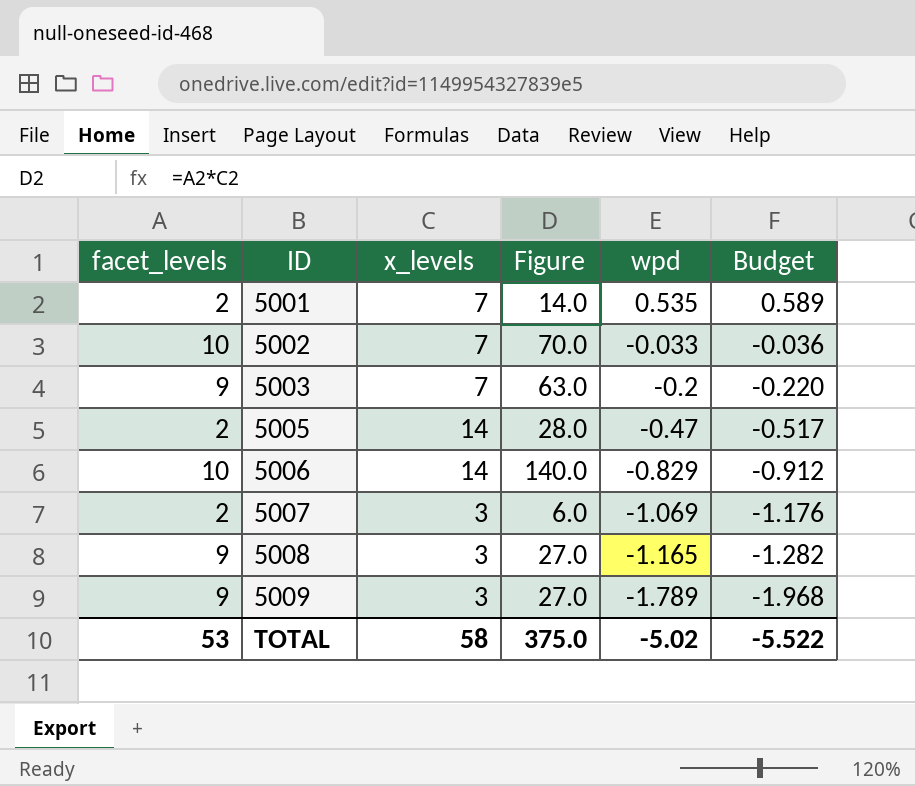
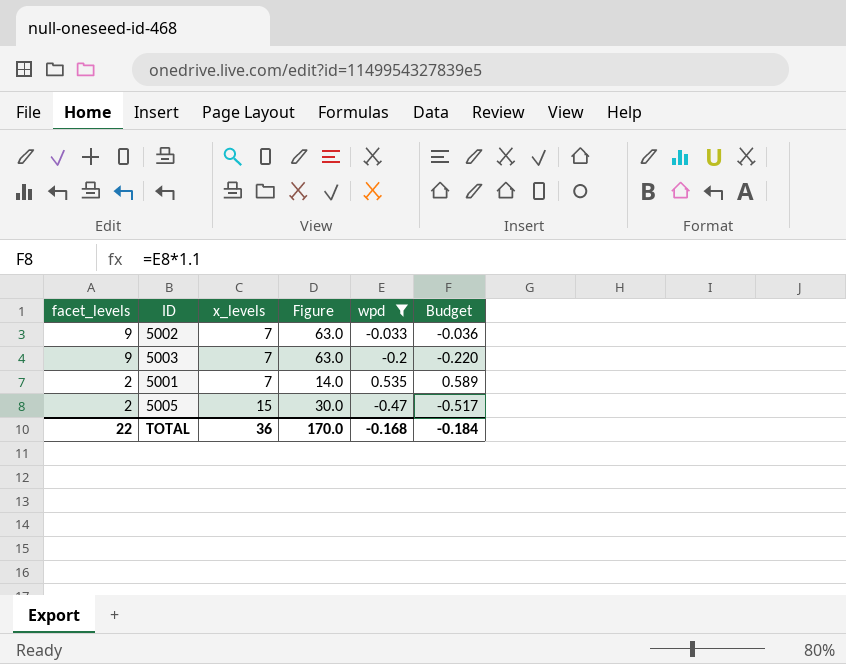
filter: none -> wpd >= -0.47
row order: ID ascending -> facet_levels descending
5002 | facet_levels: 10 -> 9
5002 | Figure: 70.0 -> 63.0
5005 | x_levels: 14 -> 15
5005 | Figure: 28.0 -> 30.0
TOTAL | facet_levels: 53 -> 22
TOTAL | x_levels: 58 -> 36
TOTAL | Figure: 375.0 -> 170.0
TOTAL | wpd: -5.02 -> -0.168
TOTAL | Budget: -5.522 -> -0.184

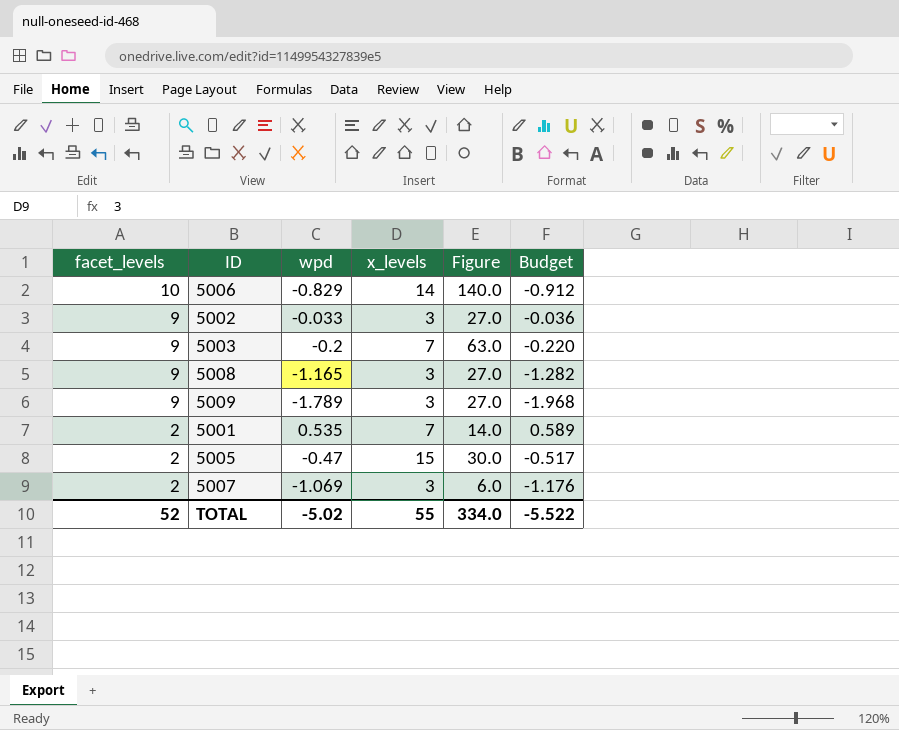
filter: wpd >= -0.47 -> none
column wpd | position: 5 -> 3
5002 | x_levels: 7 -> 3
5002 | Figure: 63.0 -> 27.0
TOTAL | facet_levels: 22 -> 52
TOTAL | wpd: -0.168 -> -5.02
TOTAL | x_levels: 36 -> 55
TOTAL | Figure: 170.0 -> 334.0
TOTAL | Budget: -0.184 -> -5.522

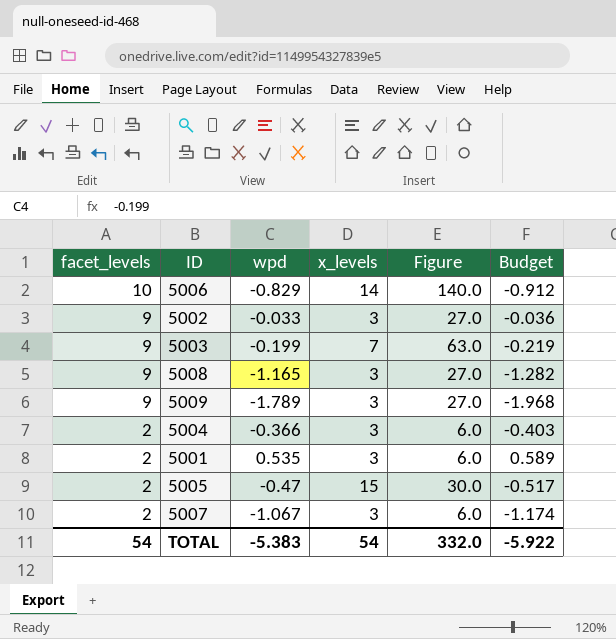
5003 | wpd: -0.2 -> -0.199
5003 | Budget: -0.220 -> -0.219
row 5004: none -> 2 | -0.366 | 3 | 6.0 | -0.403
5001 | x_levels: 7 -> 3
5001 | Figure: 14.0 -> 6.0
5007 | wpd: -1.069 -> -1.067
5007 | Budget: -1.176 -> -1.174
TOTAL | facet_levels: 52 -> 54
TOTAL | wpd: -5.02 -> -5.383
TOTAL | x_levels: 55 -> 54
TOTAL | Figure: 334.0 -> 332.0
TOTAL | Budget: -5.522 -> -5.922

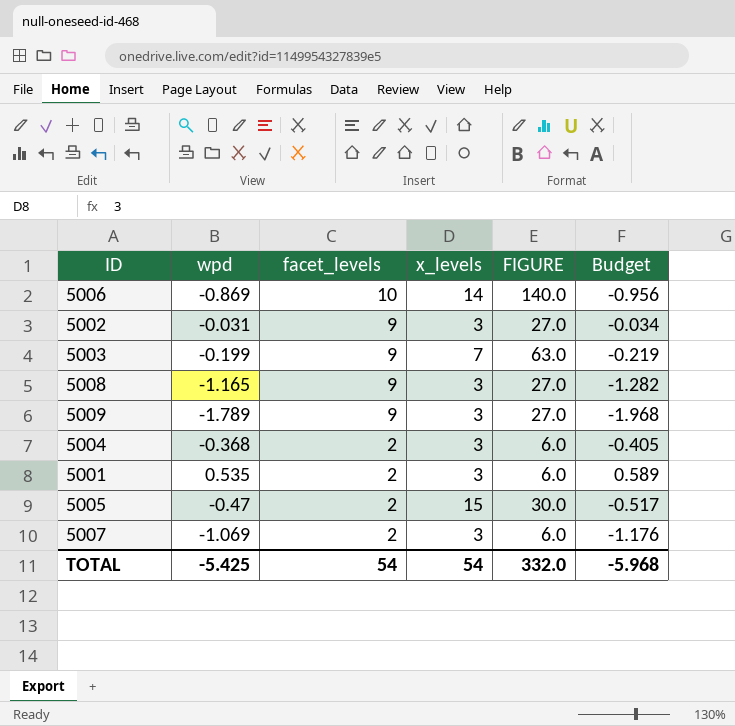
column facet_levels | position: 1 -> 3
column name: Figure -> FIGURE
5006 | wpd: -0.829 -> -0.869
5006 | Budget: -0.912 -> -0.956
5002 | wpd: -0.033 -> -0.031
5002 | Budget: -0.036 -> -0.034
5004 | wpd: -0.366 -> -0.368
5004 | Budget: -0.403 -> -0.405
5007 | wpd: -1.067 -> -1.069
5007 | Budget: -1.174 -> -1.176
TOTAL | wpd: -5.383 -> -5.425
TOTAL | Budget: -5.922 -> -5.968

